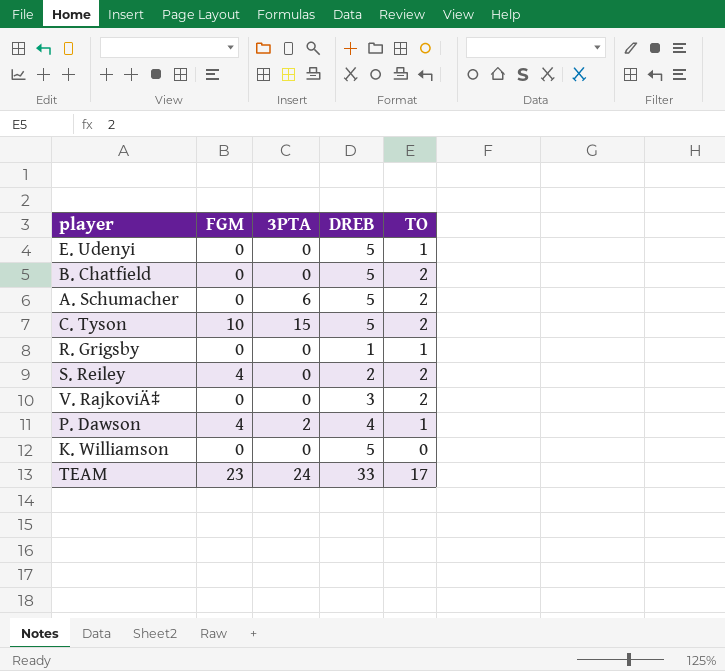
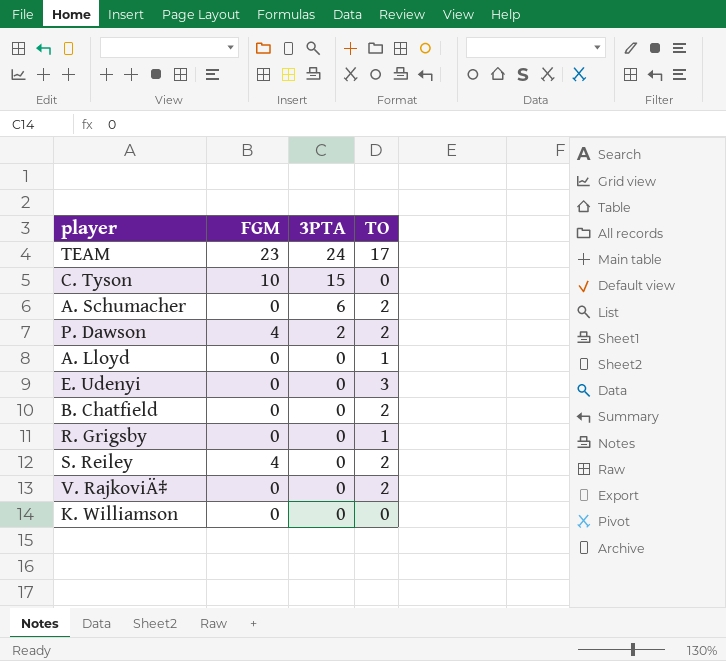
row order: none -> 3PTA descending
column DREB | position: 4 -> none
C. Tyson | TO: 2 -> 0
P. Dawson | TO: 1 -> 2
row A. Lloyd: none -> 0 | 0 | 1
E. Udenyi | TO: 1 -> 3

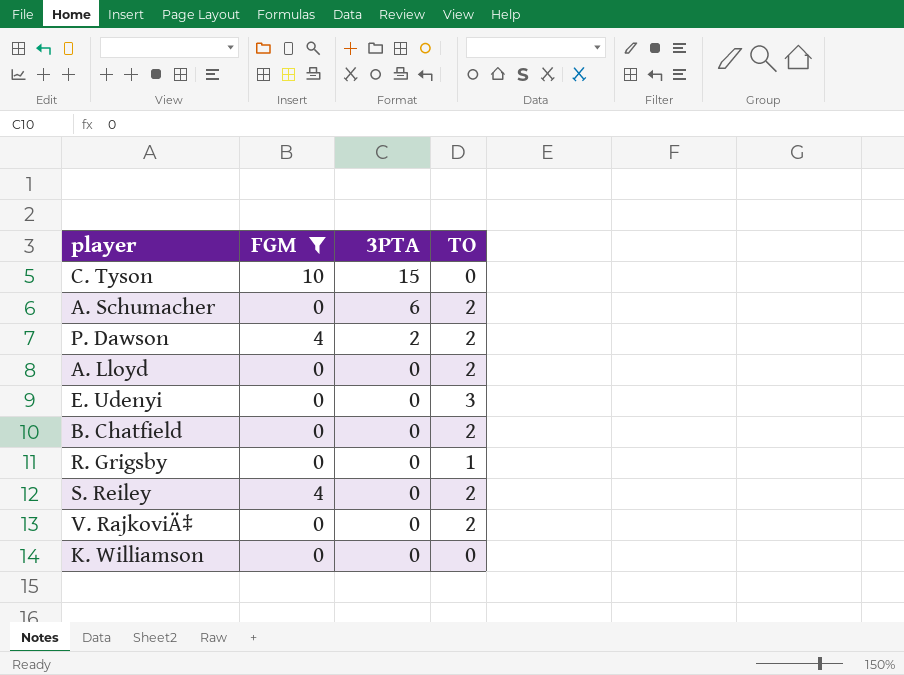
filter: none -> FGM != 23
A. Lloyd | TO: 1 -> 2

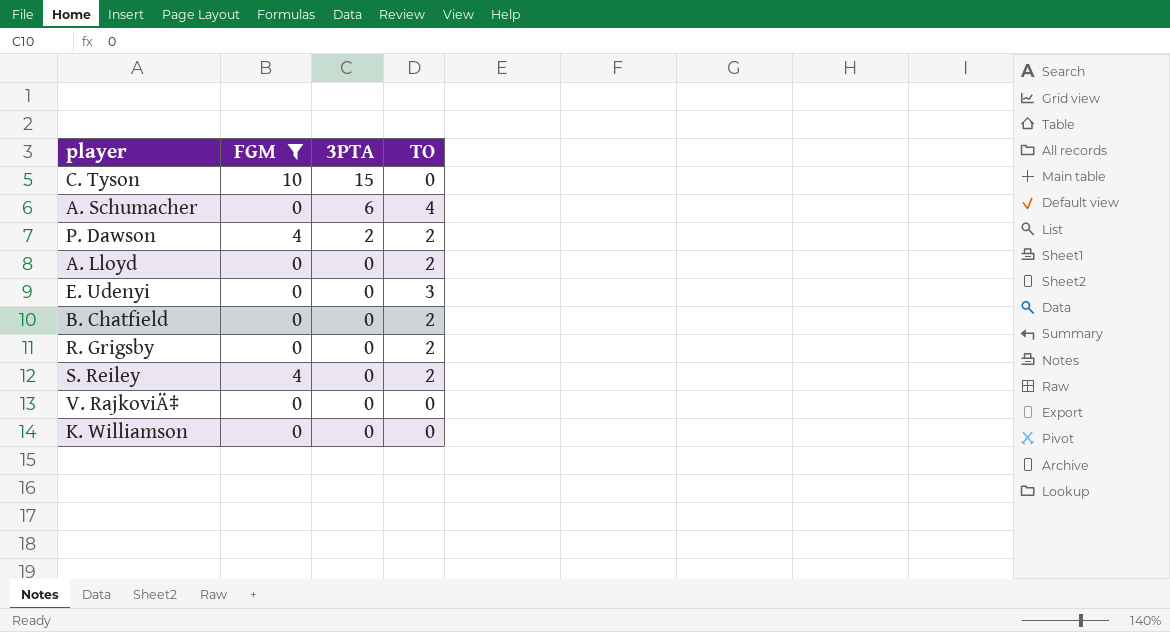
A. Schumacher | TO: 2 -> 4
R. Grigsby | TO: 1 -> 2
V. RajkoviÄ‡ | TO: 2 -> 0

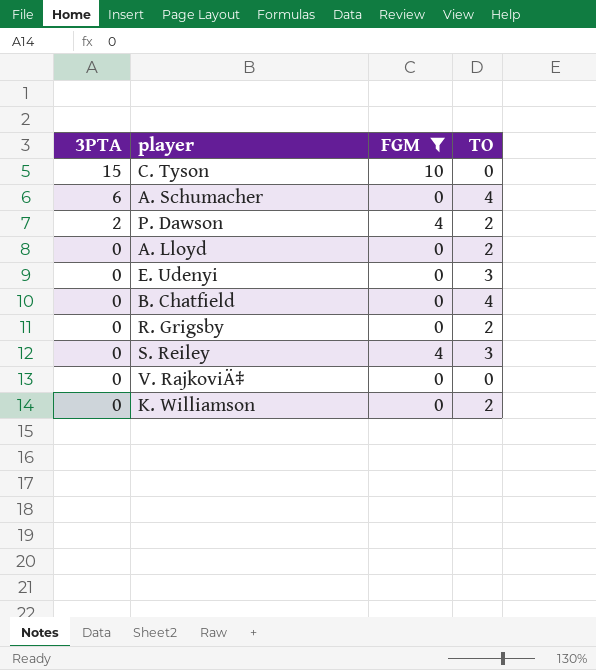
column 3PTA | position: 3 -> 1
B. Chatfield | TO: 2 -> 4
S. Reiley | TO: 2 -> 3
K. Williamson | TO: 0 -> 2

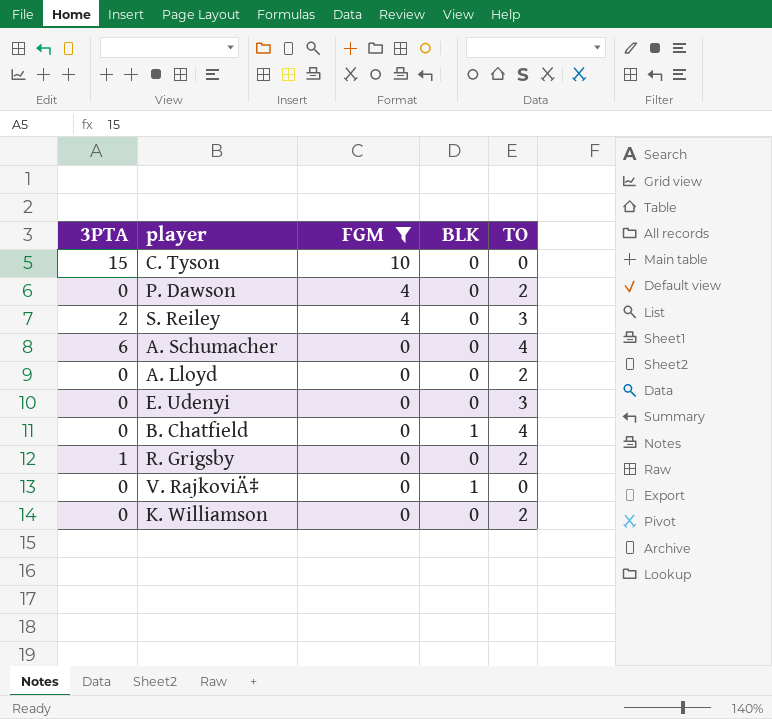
row order: 3PTA descending -> FGM descending
column BLK | position: none -> 4
P. Dawson | 3PTA: 2 -> 0
S. Reiley | 3PTA: 0 -> 2
R. Grigsby | 3PTA: 0 -> 1

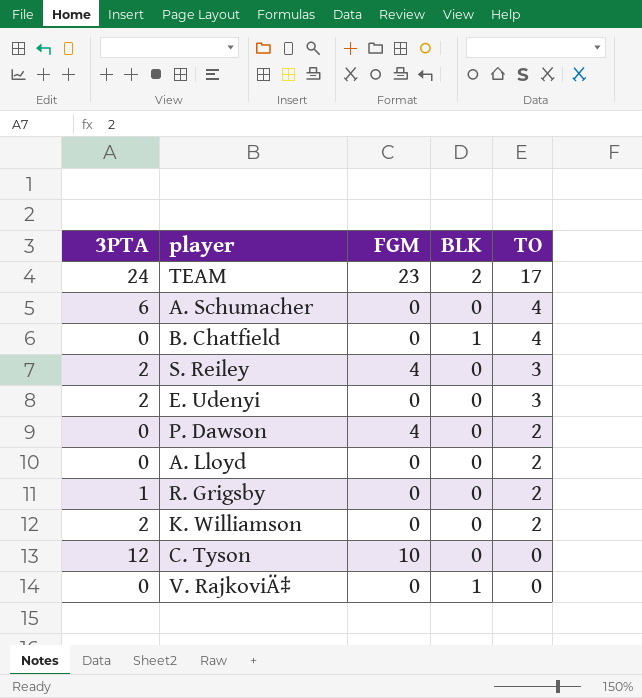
filter: FGM != 23 -> none
row order: FGM descending -> TO descending
E. Udenyi | 3PTA: 0 -> 2
K. Williamson | 3PTA: 0 -> 2
C. Tyson | 3PTA: 15 -> 12

